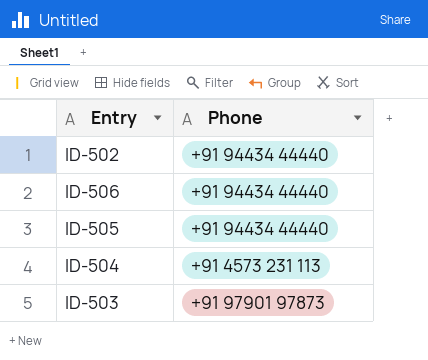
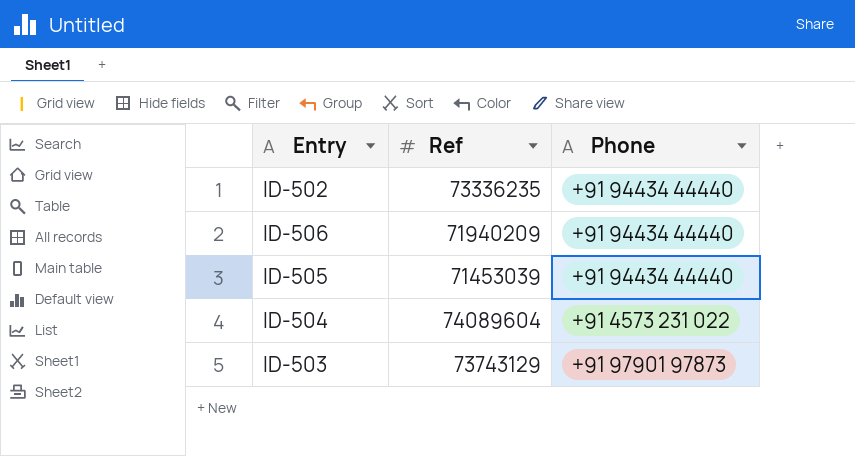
column Ref | position: none -> 2
ID-504 | Phone: +91 4573 231 113 -> +91 4573 231 022

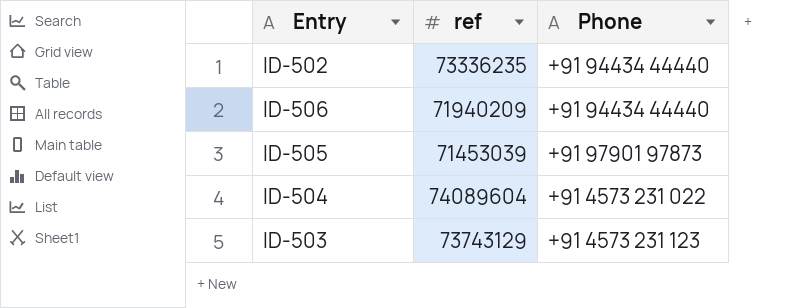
column name: Ref -> ref
ID-505 | Phone: +91 94434 44440 -> +91 97901 97873
ID-503 | Phone: +91 97901 97873 -> +91 4573 231 123

